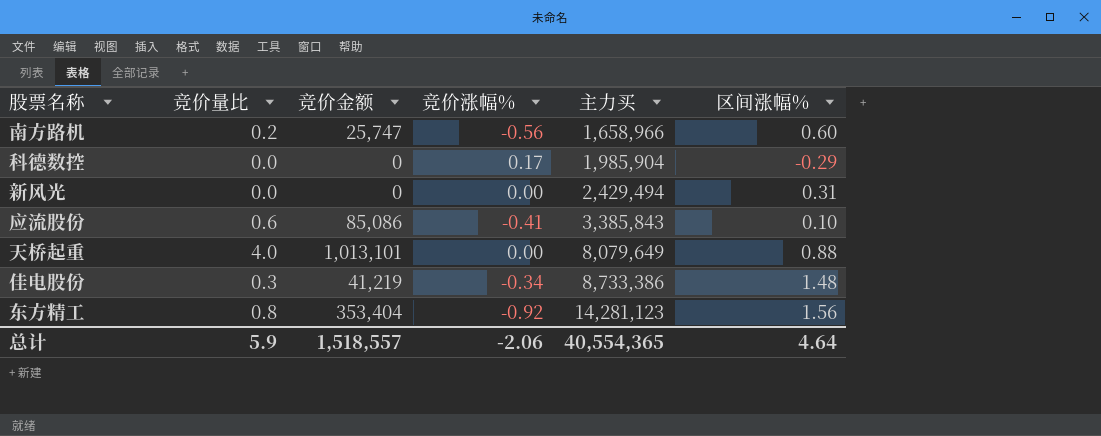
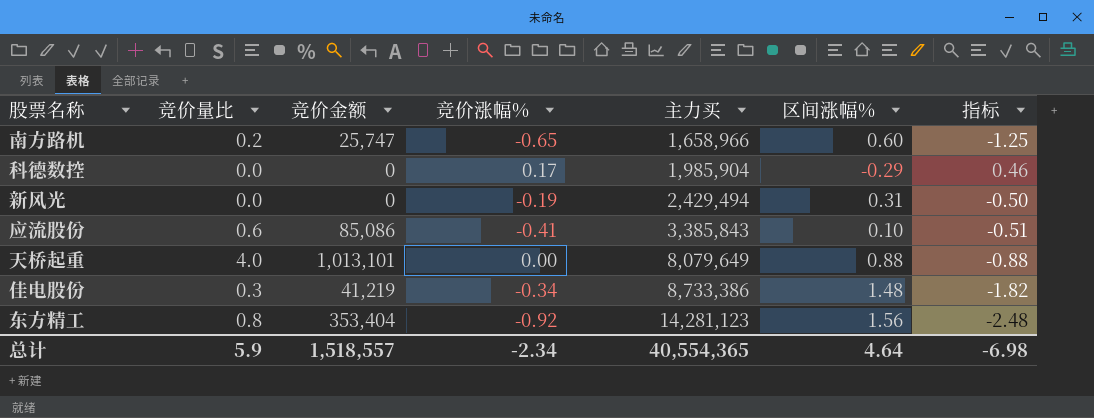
column 指标 | formula: none -> [竞价涨幅%] - [区间涨幅%]
南方路机 | 竞价涨幅%: -0.56 -> -0.65
新风光 | 竞价涨幅%: 0.00 -> -0.19
总计 | 竞价涨幅%: -2.06 -> -2.34

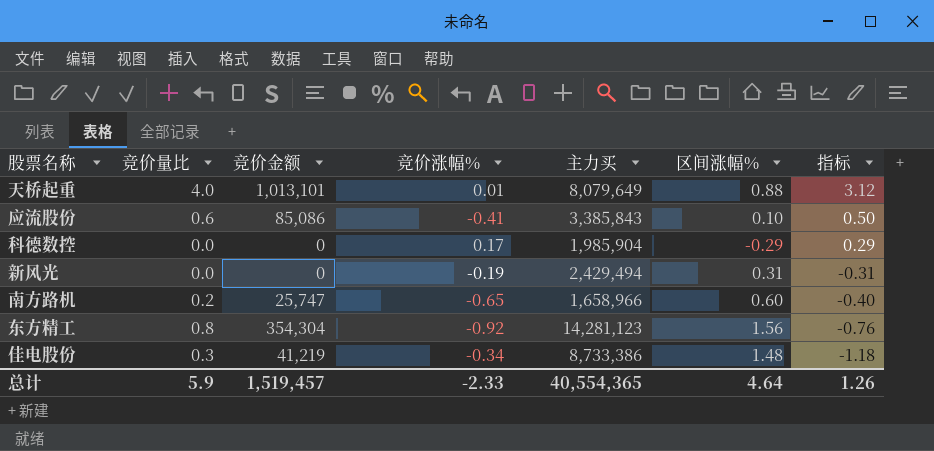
row order: 主力买 ascending -> 指标 descending
column 指标 | formula: [竞价涨幅%] - [区间涨幅%] -> [竞价量比] - [区间涨幅%]
天桥起重 | 竞价涨幅%: 0.00 -> 0.01
东方精工 | 竞价金额: 353,404 -> 354,304
总计 | 竞价金额: 1,518,557 -> 1,519,457
总计 | 竞价涨幅%: -2.34 -> -2.33
总计 | 指标: -6.98 -> 1.26

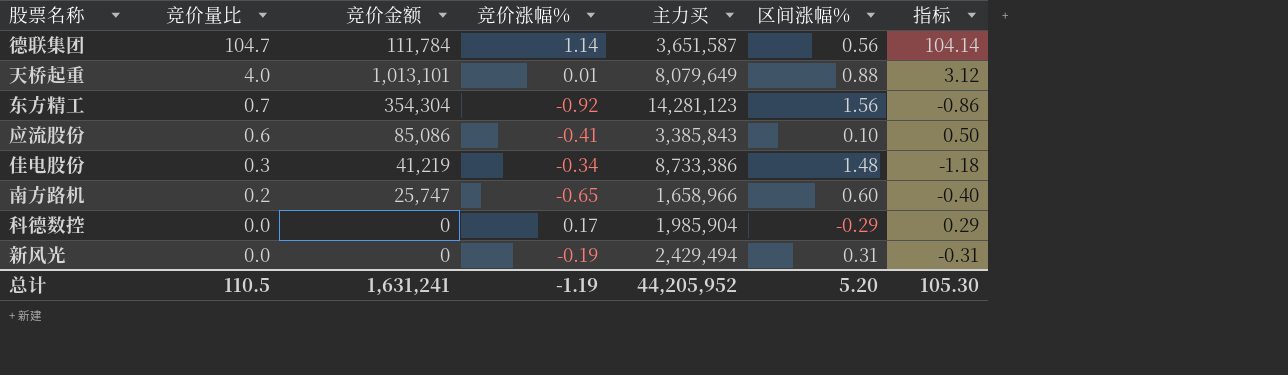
row order: 指标 descending -> 竞价量比 descending
row 德联集团: none -> 104.7 | 111,784 | 1.14 | 3,651,587 | 0.56 | 104.14
东方精工 | 竞价量比: 0.8 -> 0.7
东方精工 | 指标: -0.76 -> -0.86
总计 | 竞价量比: 5.9 -> 110.5
总计 | 竞价金额: 1,519,457 -> 1,631,241
总计 | 竞价涨幅%: -2.33 -> -1.19
总计 | 主力买: 40,554,365 -> 44,205,952
总计 | 区间涨幅%: 4.64 -> 5.20
总计 | 指标: 1.26 -> 105.30

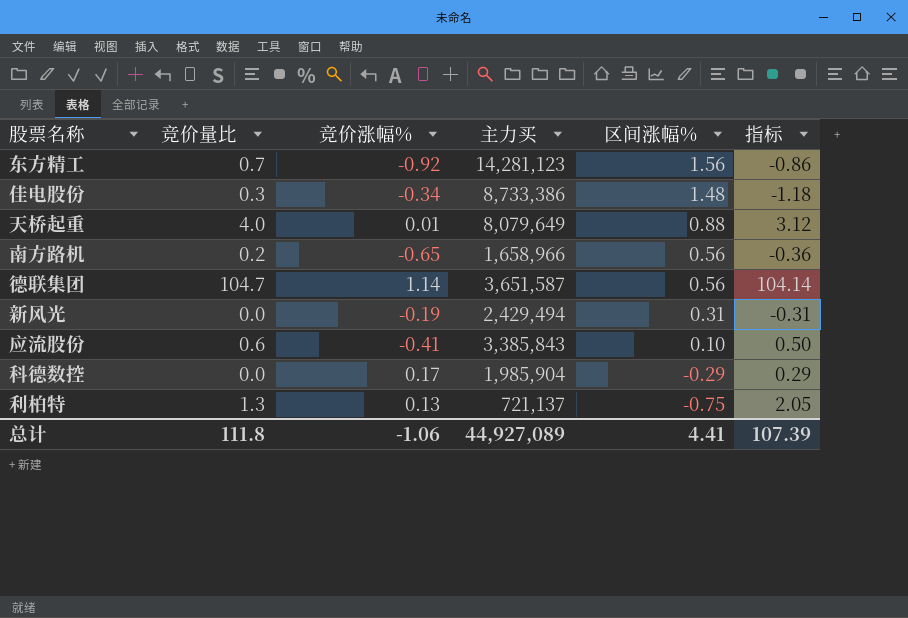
row order: 竞价量比 descending -> 区间涨幅% descending
column 竞价金额 | position: 3 -> none
南方路机 | 区间涨幅%: 0.60 -> 0.56
南方路机 | 指标: -0.40 -> -0.36
row 利柏特: none -> 1.3 | 0.13 | 721,137 | -0.75 | 2.05
总计 | 竞价量比: 110.5 -> 111.8
总计 | 竞价涨幅%: -1.19 -> -1.06
总计 | 主力买: 44,205,952 -> 44,927,089
总计 | 区间涨幅%: 5.20 -> 4.41
总计 | 指标: 105.30 -> 107.39

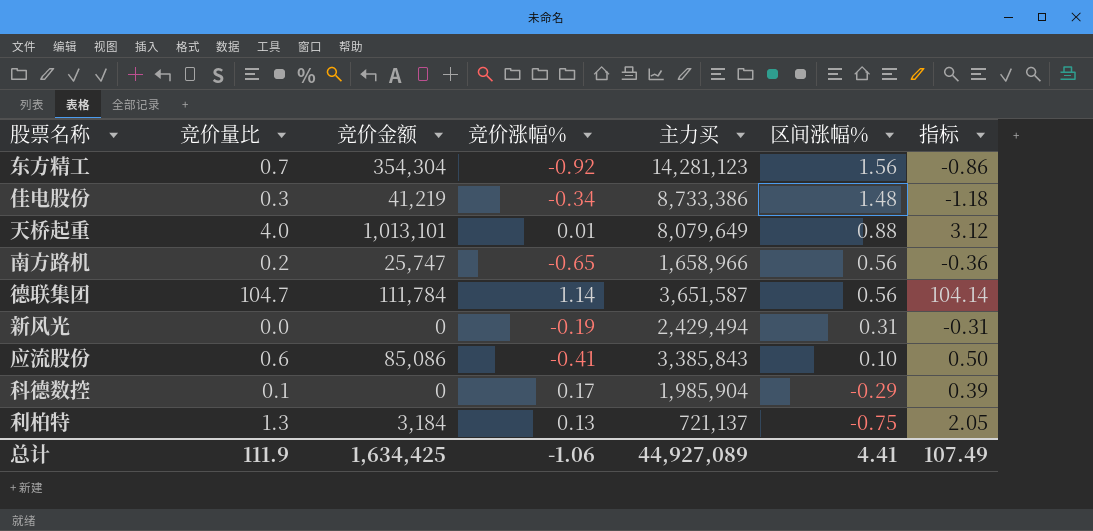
column 竞价金额 | position: none -> 3
科德数控 | 竞价量比: 0.0 -> 0.1
科德数控 | 指标: 0.29 -> 0.39
总计 | 竞价量比: 111.8 -> 111.9
总计 | 指标: 107.39 -> 107.49

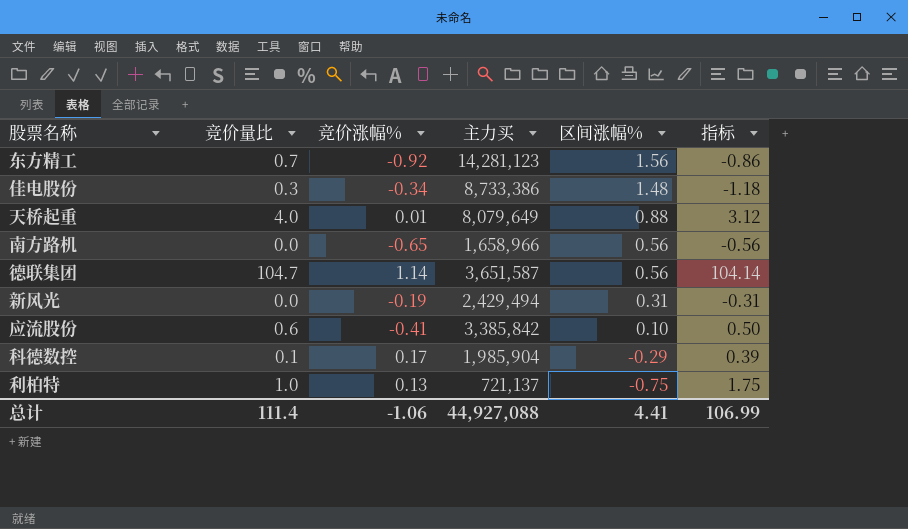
column 竞价金额 | position: 3 -> none
南方路机 | 竞价量比: 0.2 -> 0.0
南方路机 | 指标: -0.36 -> -0.56
应流股份 | 主力买: 3,385,843 -> 3,385,842
利柏特 | 竞价量比: 1.3 -> 1.0
利柏特 | 指标: 2.05 -> 1.75
总计 | 竞价量比: 111.9 -> 111.4
总计 | 主力买: 44,927,089 -> 44,927,088
总计 | 指标: 107.49 -> 106.99

